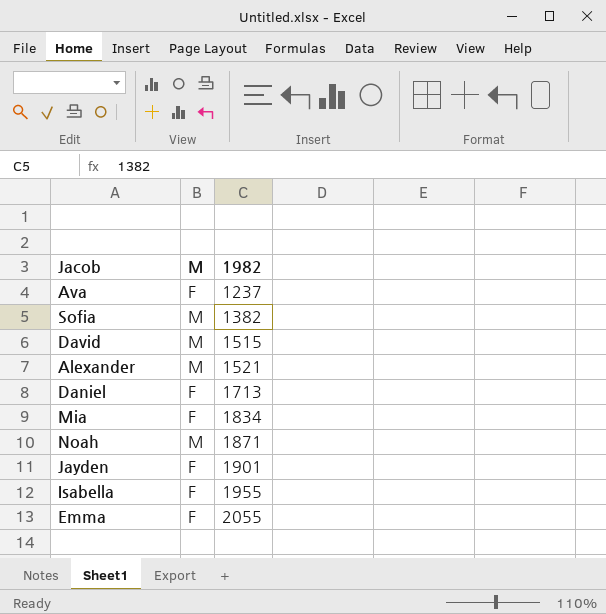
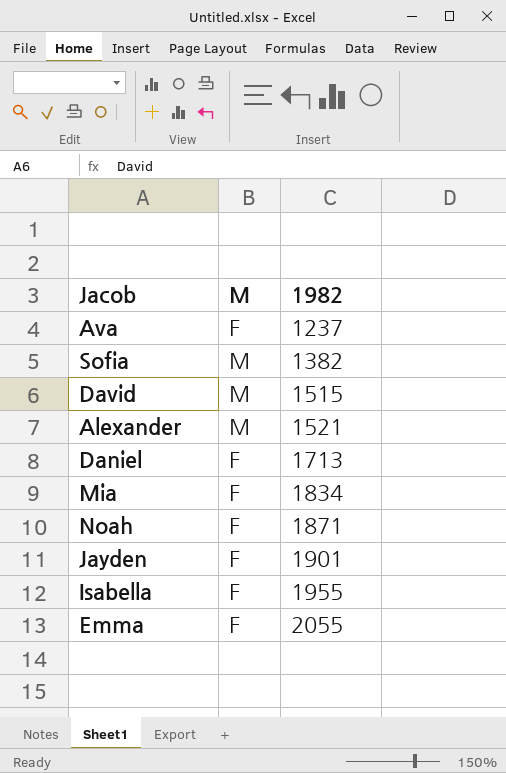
Noah | M: M -> F

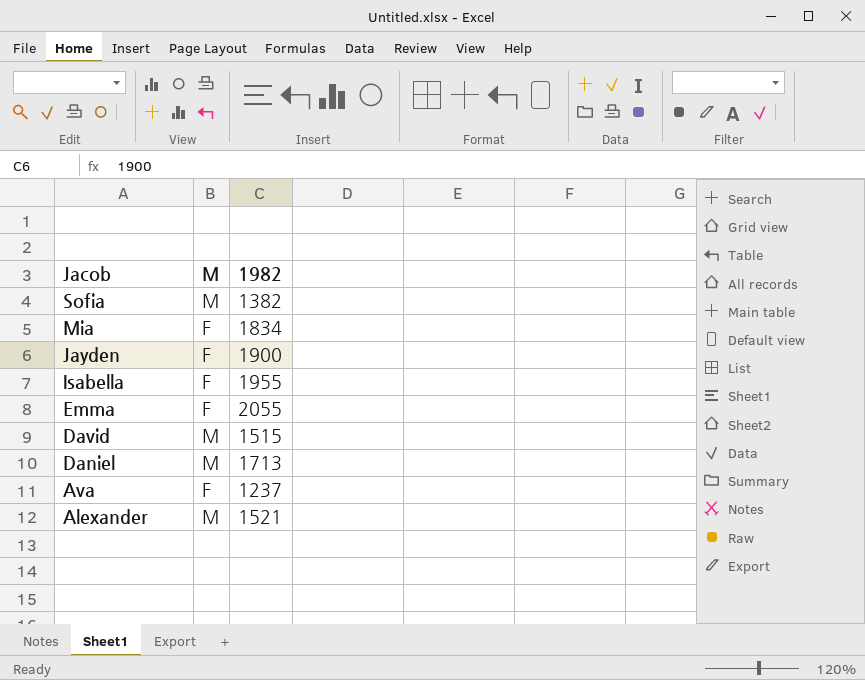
row order: 1982 ascending -> Jacob descending
row Noah: F | 1871 -> none
Jayden | 1982: 1901 -> 1900
Daniel | M: F -> M

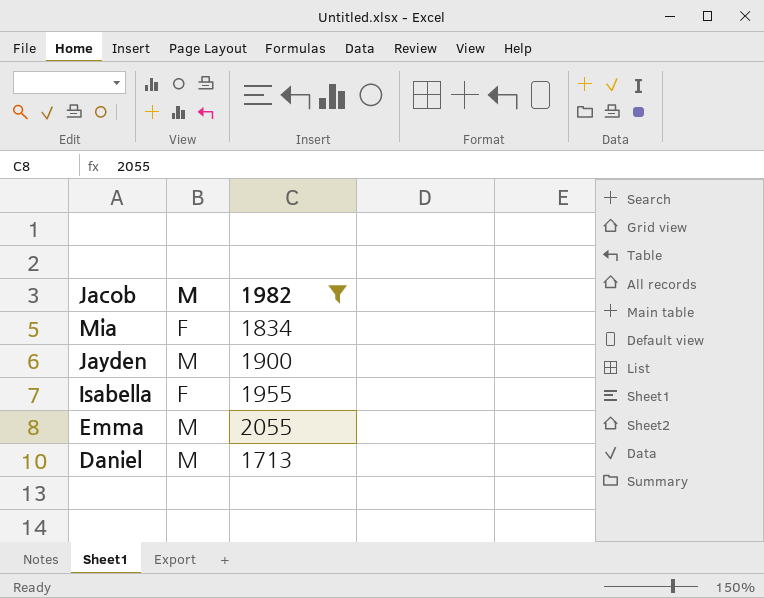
filter: none -> 1982 >= 1713
Jayden | M: F -> M
Emma | M: F -> M

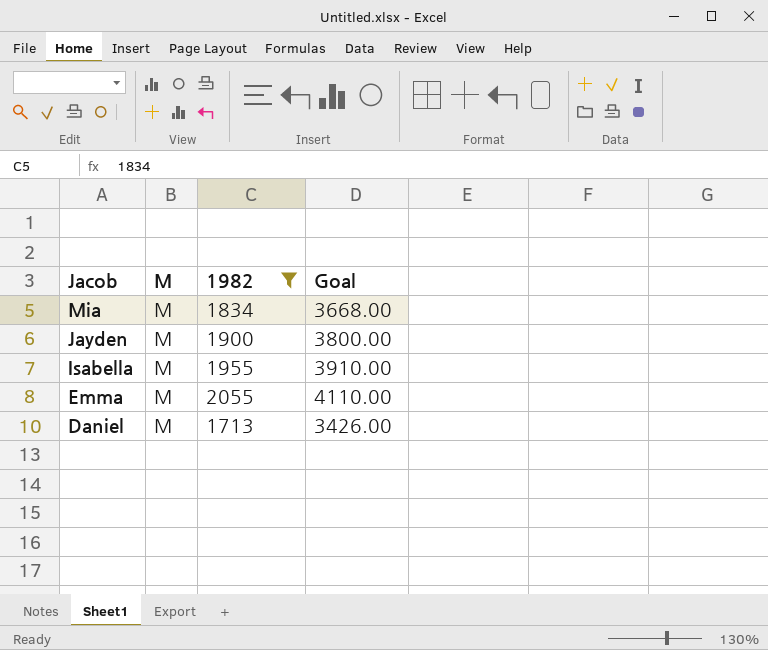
column Goal | formula: none -> [1982] * 2
Mia | M: F -> M
Isabella | M: F -> M

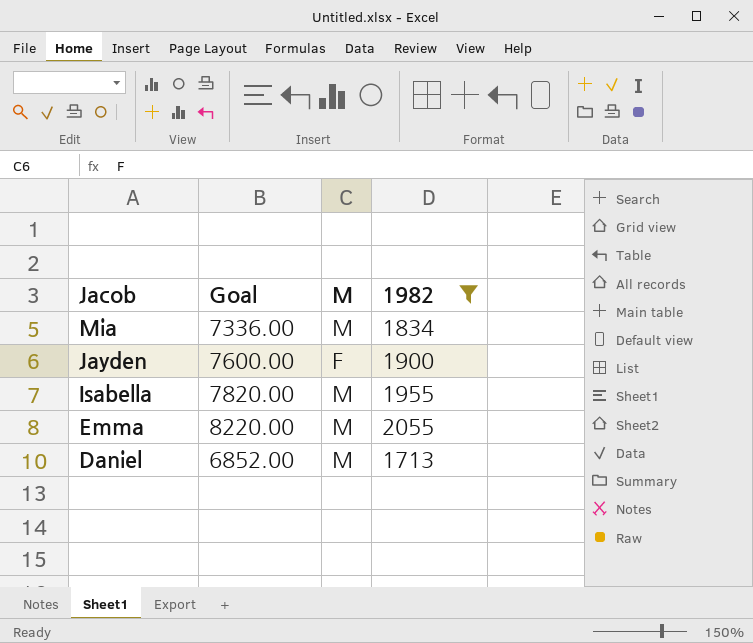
column Goal | formula: [1982] * 2 -> [1982] * 4
column Goal | position: 4 -> 2
Jayden | M: M -> F

